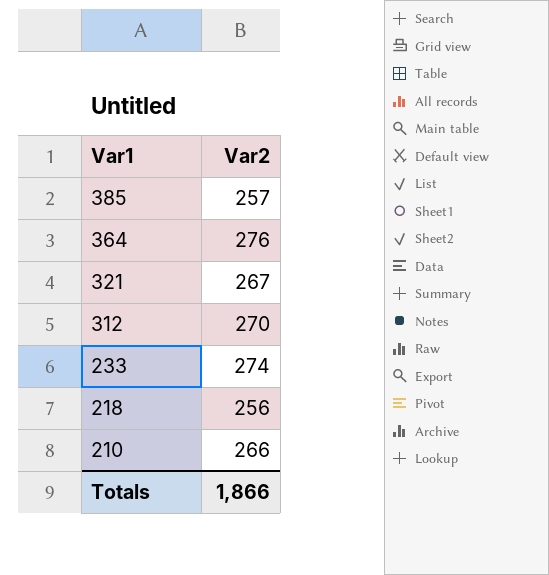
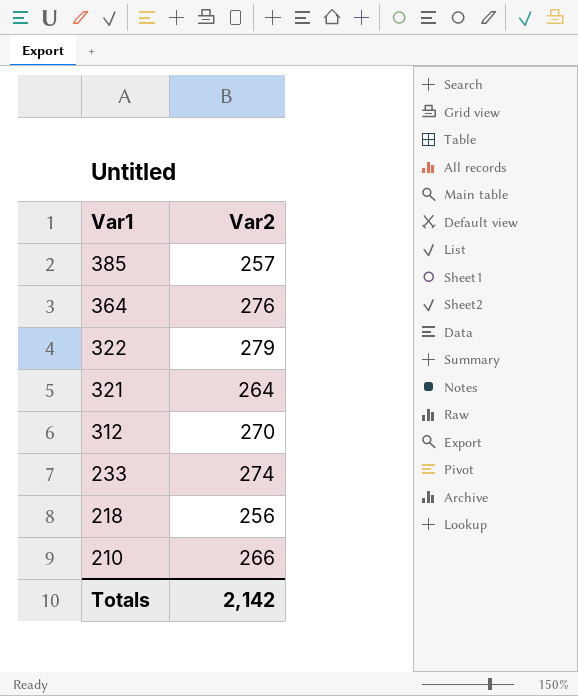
row 322: none -> 279
321 | Var2: 267 -> 264
Totals | Var2: 1,866 -> 2,142

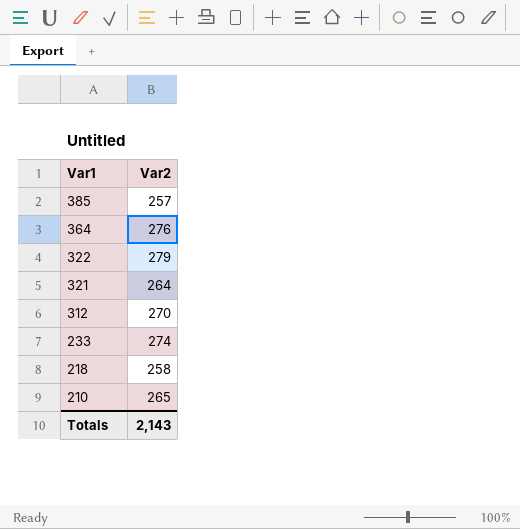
218 | Var2: 256 -> 258
210 | Var2: 266 -> 265
Totals | Var2: 2,142 -> 2,143

